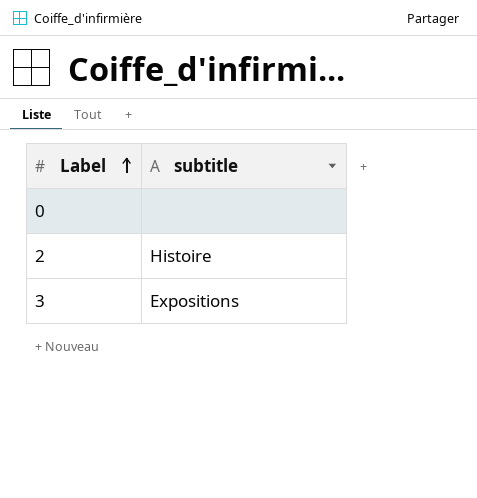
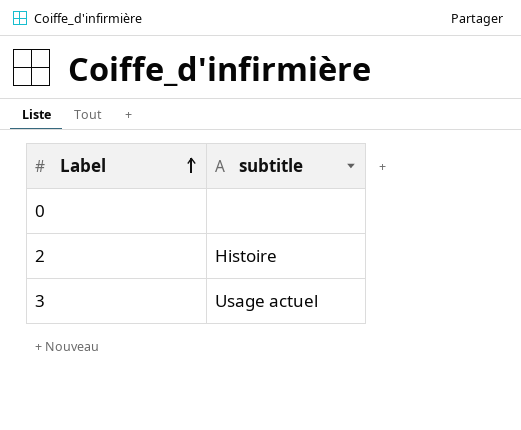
3 | subtitle: Expositions -> Usage actuel

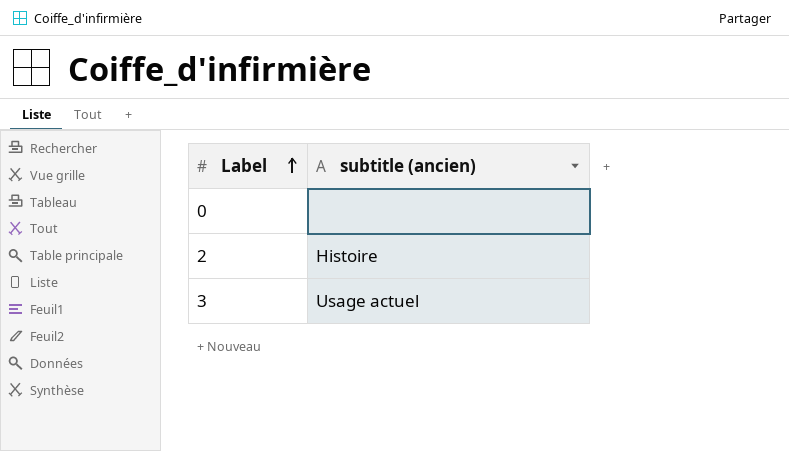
column name: subtitle -> subtitle (ancien)

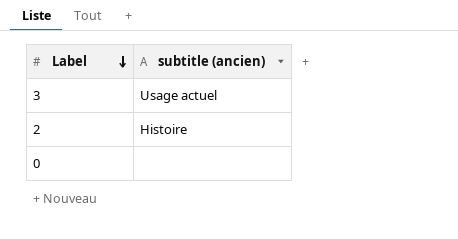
row order: Label ascending -> Label descending

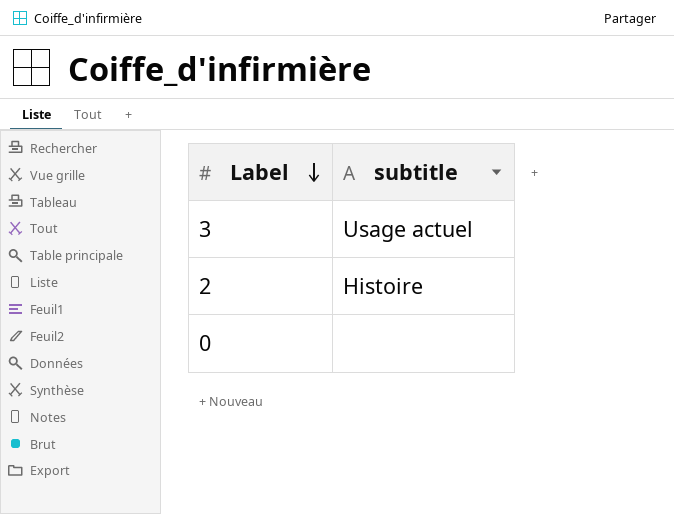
column name: subtitle (ancien) -> subtitle

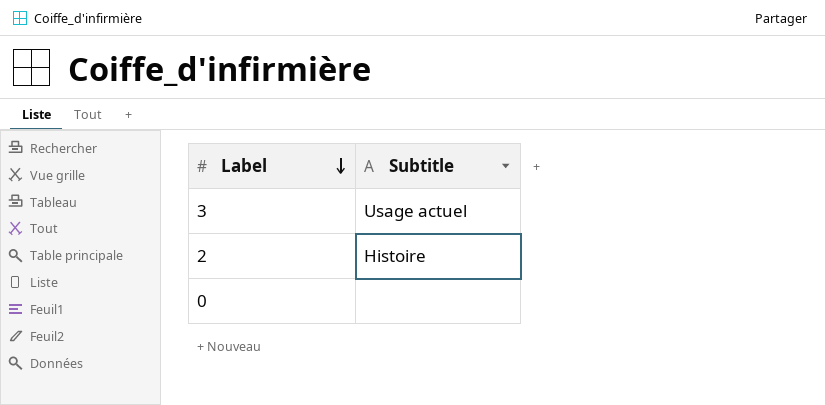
column name: subtitle -> Subtitle

